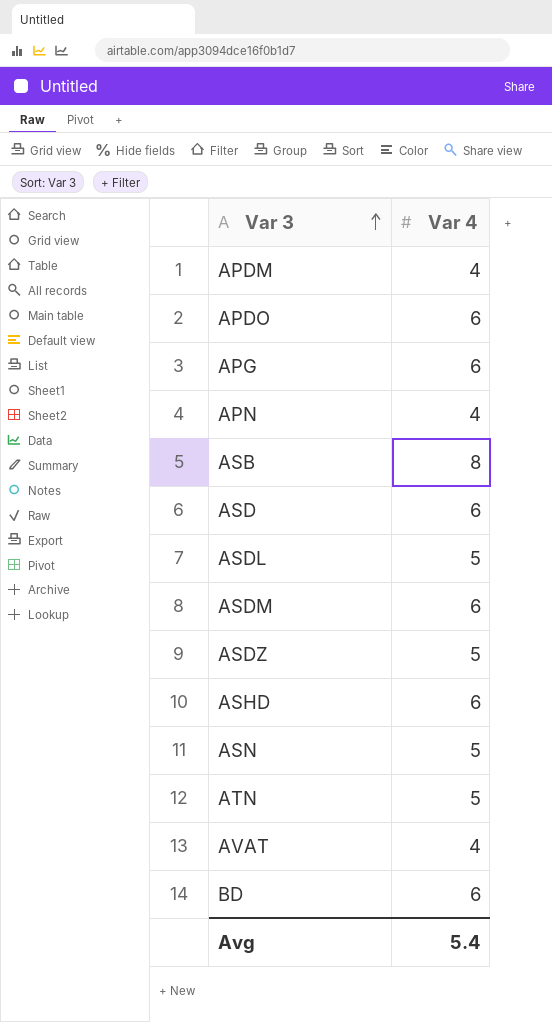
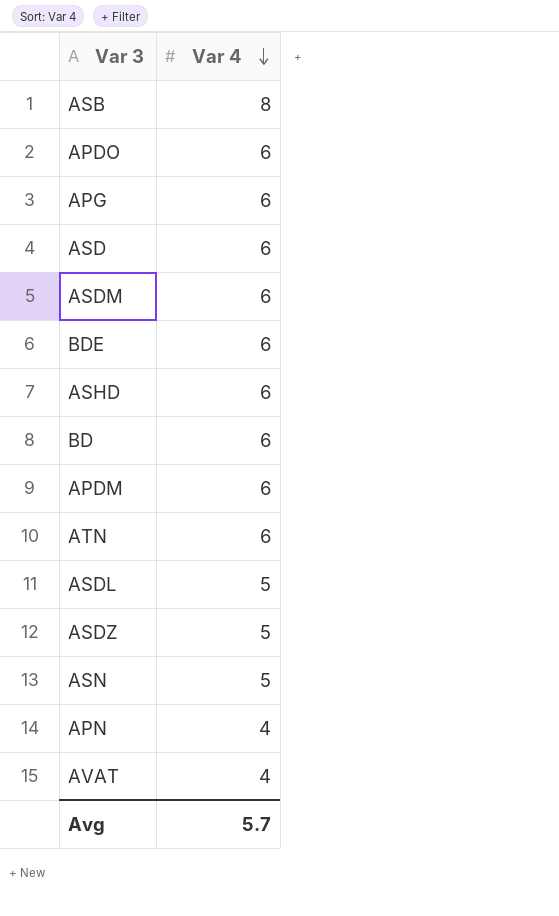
row order: Var 3 ascending -> Var 4 descending
row BDE: none -> 6
APDM | Var 4: 4 -> 6
ATN | Var 4: 5 -> 6
Avg | Var 4: 5.4 -> 5.7

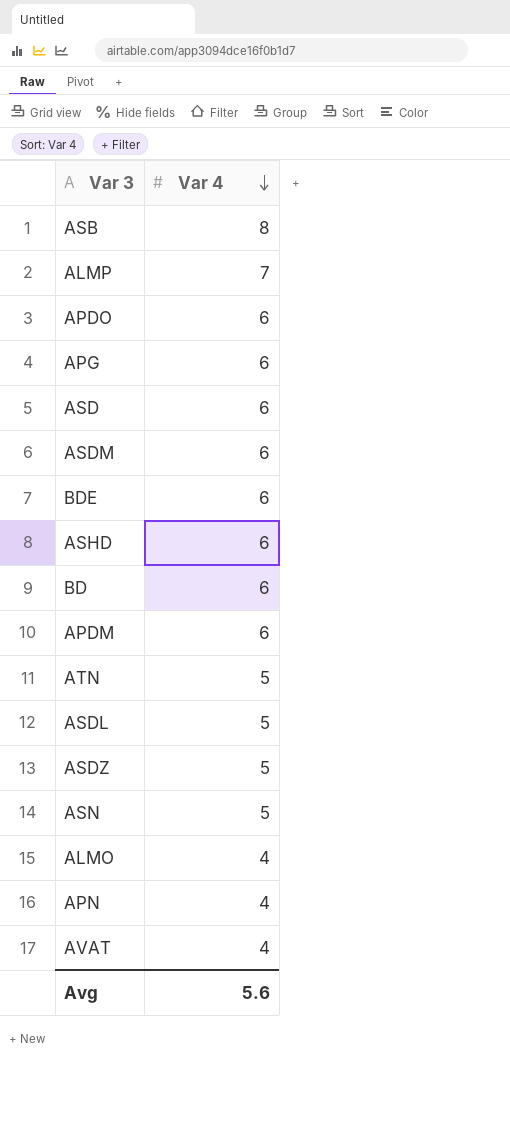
row ALMP: none -> 7
ATN | Var 4: 6 -> 5
row ALMO: none -> 4
Avg | Var 4: 5.7 -> 5.6

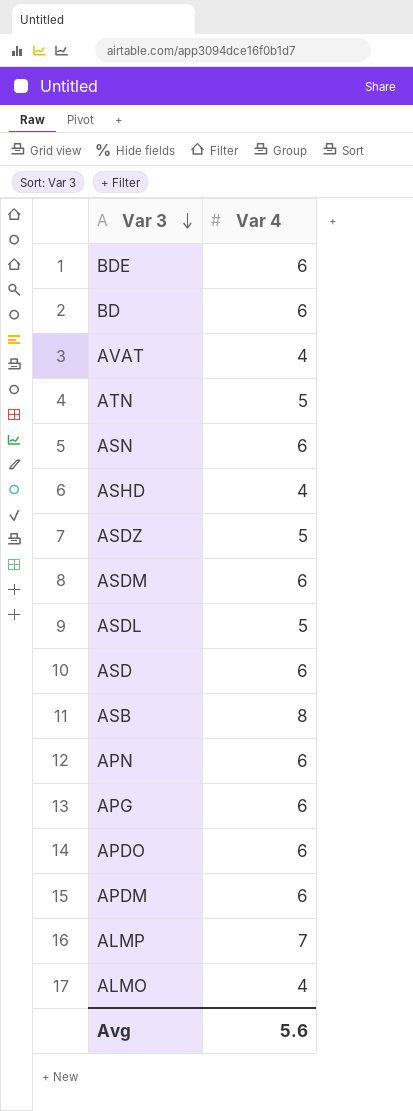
row order: Var 4 descending -> Var 3 descending
ASN | Var 4: 5 -> 6
ASHD | Var 4: 6 -> 4
APN | Var 4: 4 -> 6

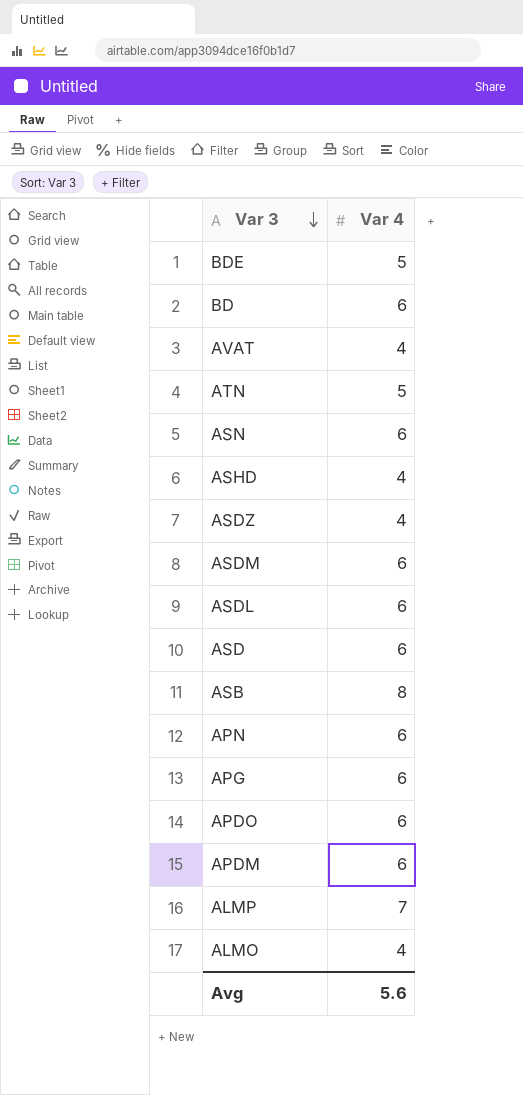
BDE | Var 4: 6 -> 5
ASDZ | Var 4: 5 -> 4
ASDL | Var 4: 5 -> 6

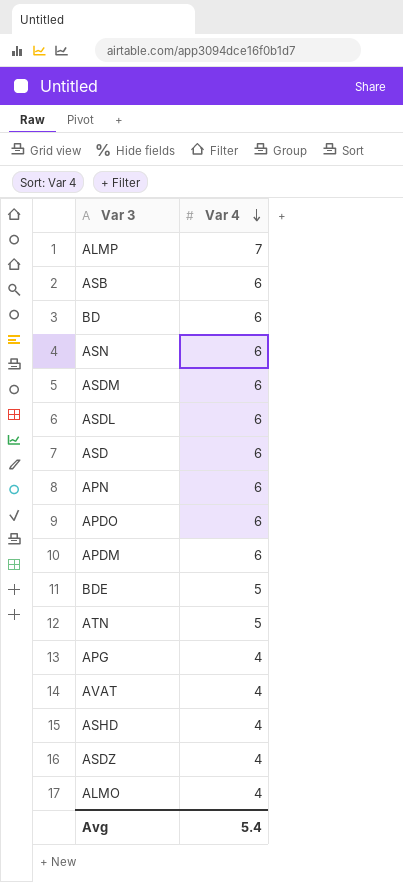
row order: Var 3 descending -> Var 4 descending
ASB | Var 4: 8 -> 6
APG | Var 4: 6 -> 4
Avg | Var 4: 5.6 -> 5.4

